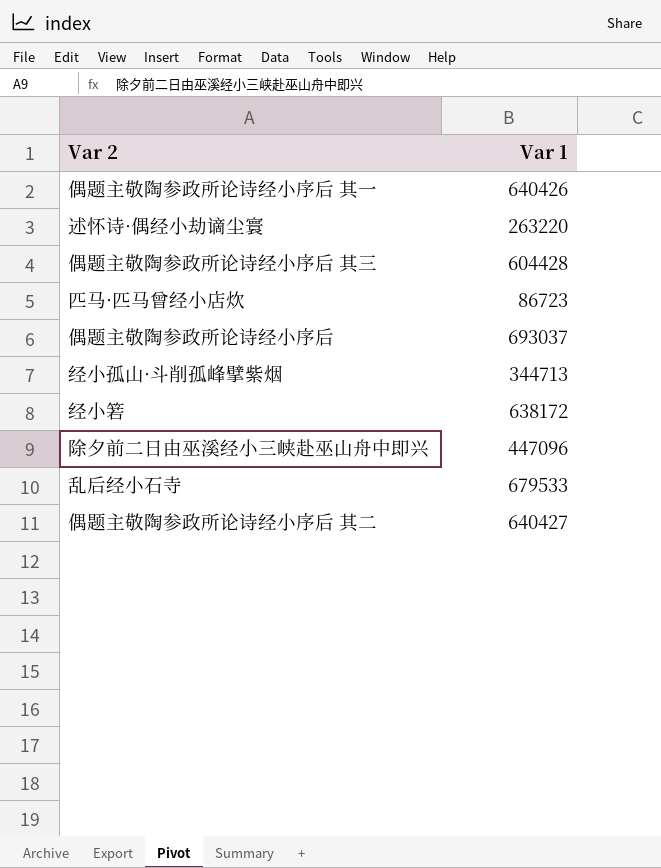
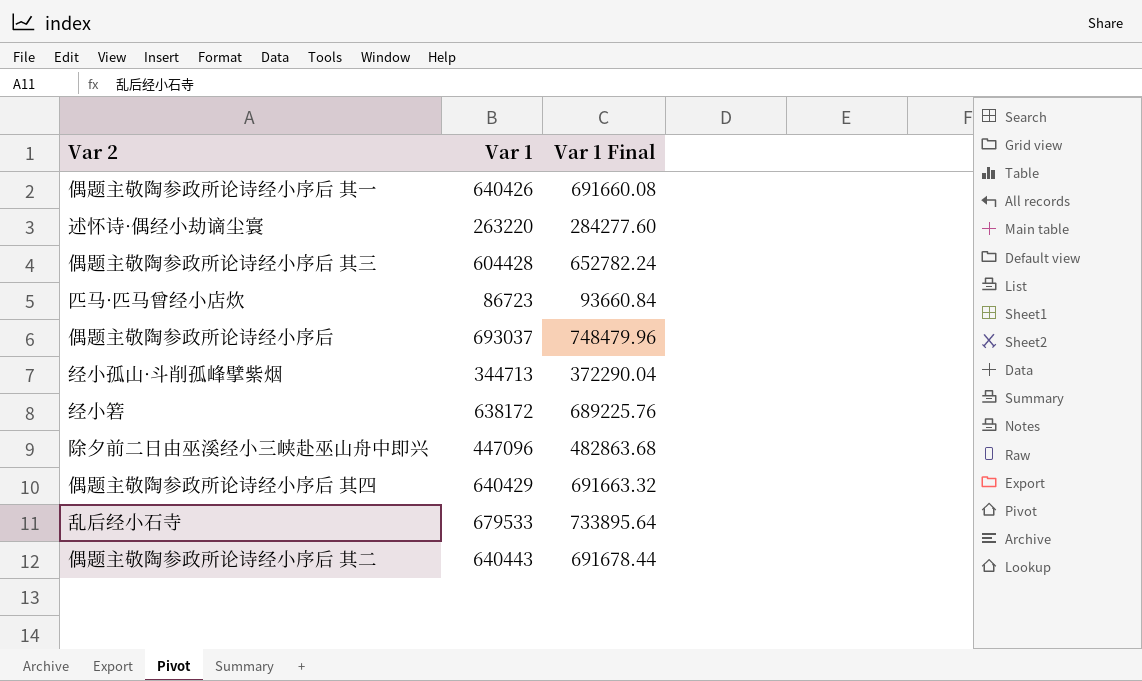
column Var 1 Final | formula: none -> [Var 1] * 1.08
row 偶题主敬陶参政所论诗经小序后 其四: none -> 640429 | 691663.32
偶题主敬陶参政所论诗经小序后 其二 | Var 1: 640427 -> 640443

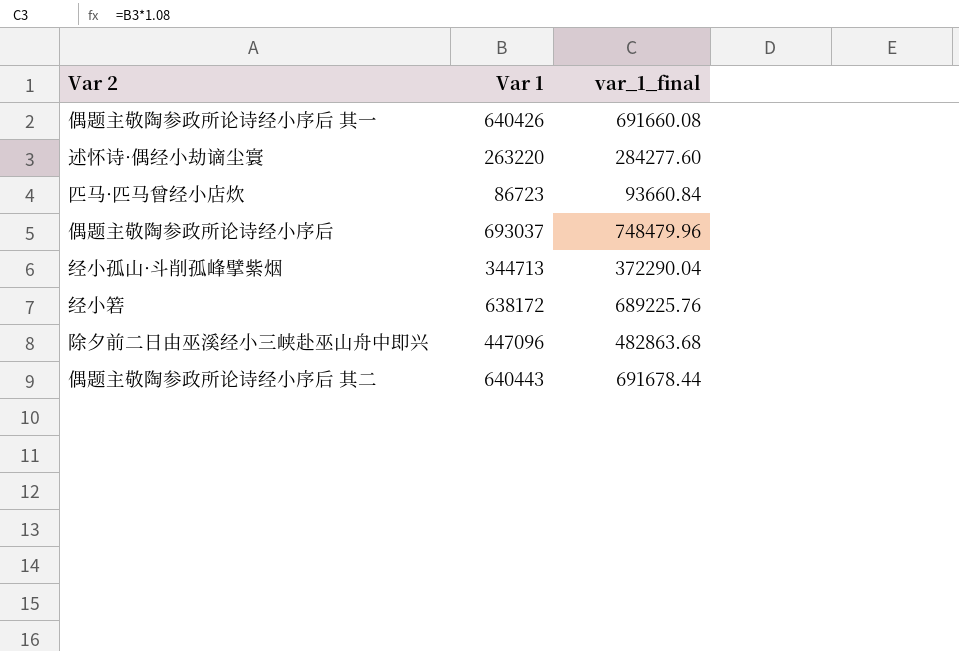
column name: Var 1 Final -> var_1_final
row 偶题主敬陶参政所论诗经小序后 其三: 604428 | 652782.24 -> none
row 偶题主敬陶参政所论诗经小序后 其四: 640429 | 691663.32 -> none
row 乱后经小石寺: 679533 | 733895.64 -> none

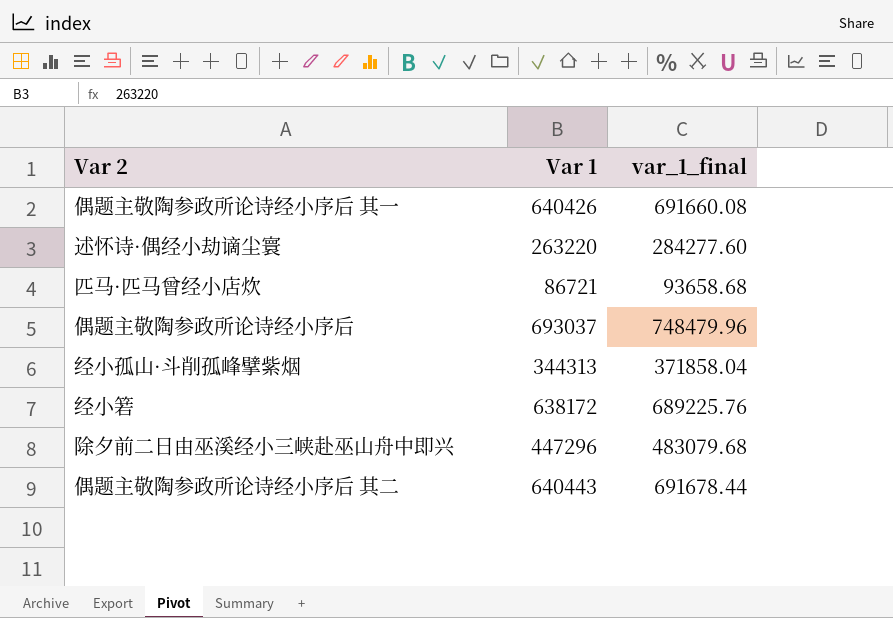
匹马·匹马曾经小店炊 | Var 1: 86723 -> 86721
匹马·匹马曾经小店炊 | var_1_final: 93660.84 -> 93658.68
经小孤山·斗削孤峰擘紫烟 | Var 1: 344713 -> 344313
经小孤山·斗削孤峰擘紫烟 | var_1_final: 372290.04 -> 371858.04
除夕前二日由巫溪经小三峡赴巫山舟中即兴 | Var 1: 447096 -> 447296
除夕前二日由巫溪经小三峡赴巫山舟中即兴 | var_1_final: 482863.68 -> 483079.68

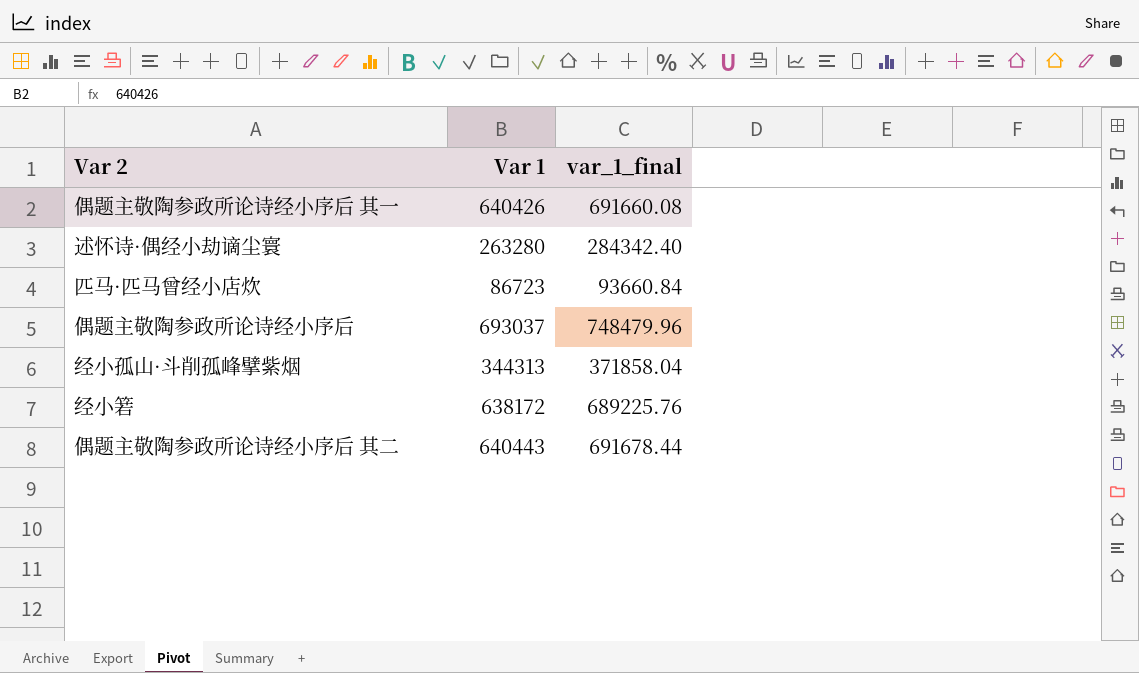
row 除夕前二日由巫溪经小三峡赴巫山舟中即兴: 447296 | 483079.68 -> none
述怀诗·偶经小劫谪尘寰 | Var 1: 263220 -> 263280
述怀诗·偶经小劫谪尘寰 | var_1_final: 284277.60 -> 284342.40
匹马·匹马曾经小店炊 | Var 1: 86721 -> 86723
匹马·匹马曾经小店炊 | var_1_final: 93658.68 -> 93660.84

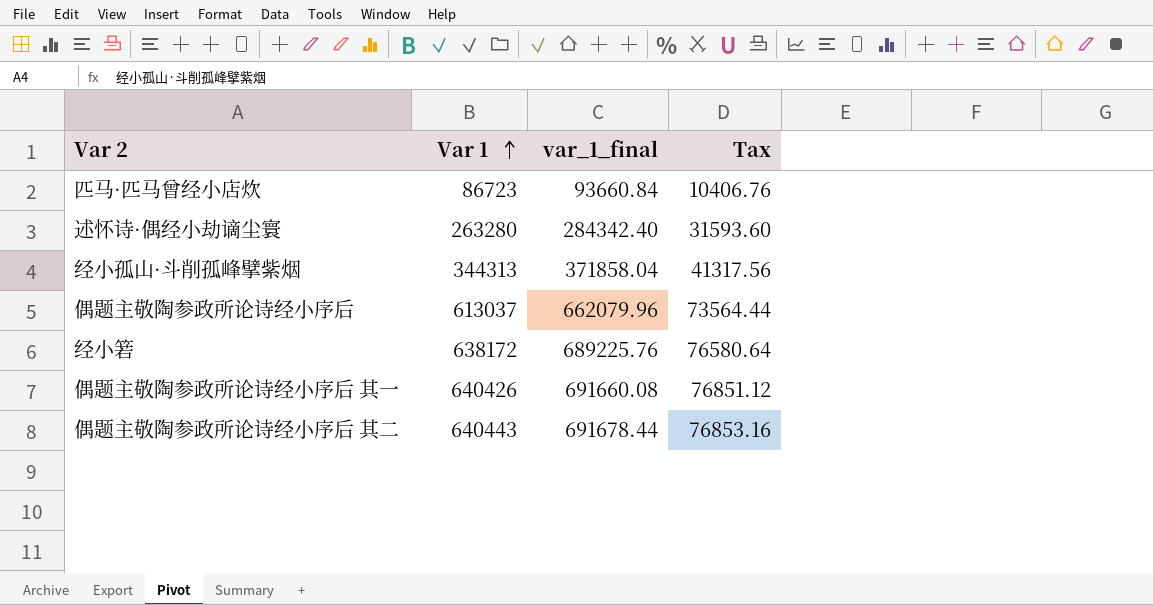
row order: none -> Var 1 ascending
column Tax | formula: none -> [Var 1] * 0.12
偶题主敬陶参政所论诗经小序后 | Var 1: 693037 -> 613037
偶题主敬陶参政所论诗经小序后 | var_1_final: 748479.96 -> 662079.96

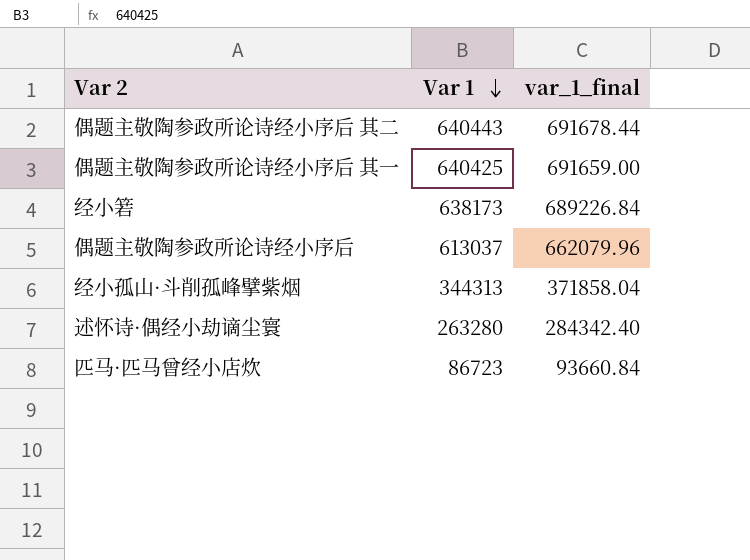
row order: Var 1 ascending -> Var 1 descending
column Tax | formula: [Var 1] * 0.12 -> none
偶题主敬陶参政所论诗经小序后 其一 | Var 1: 640426 -> 640425
偶题主敬陶参政所论诗经小序后 其一 | var_1_final: 691660.08 -> 691659.00
经小箬 | Var 1: 638172 -> 638173
经小箬 | var_1_final: 689225.76 -> 689226.84

